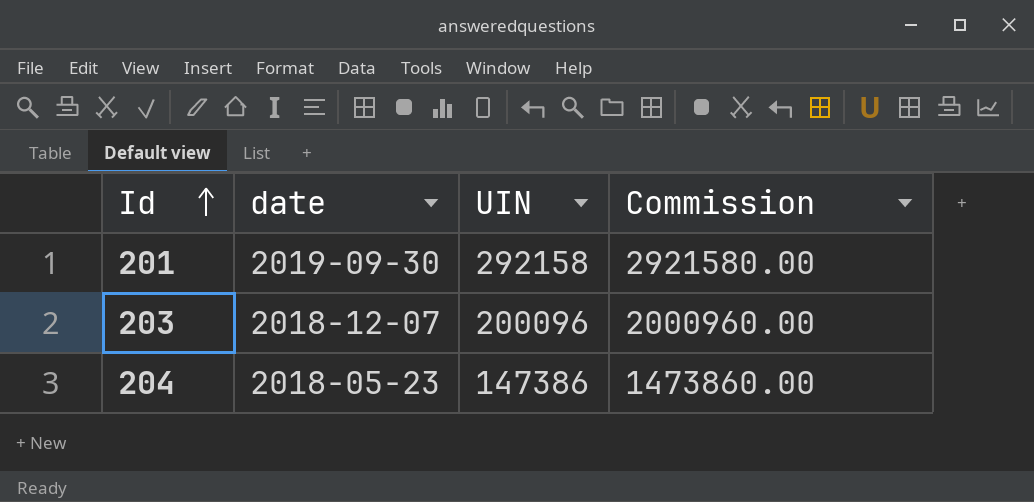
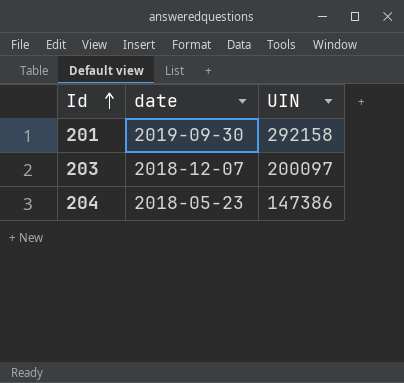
column Commission | formula: [UIN] * 10 -> none
203 | UIN: 200096 -> 200097

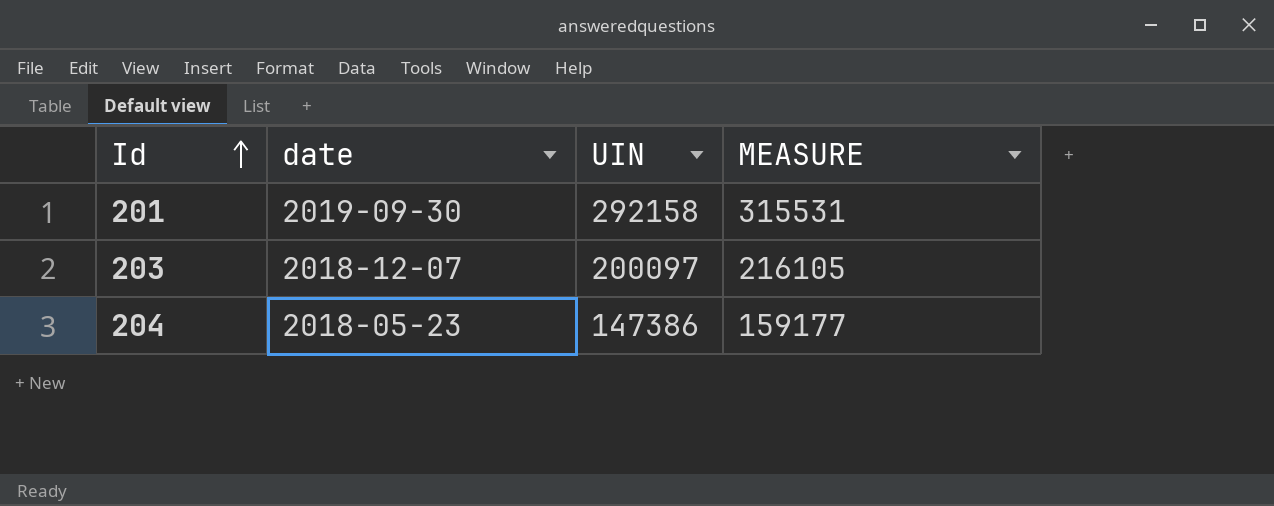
column MEASURE | formula: none -> [UIN] * 1.08

